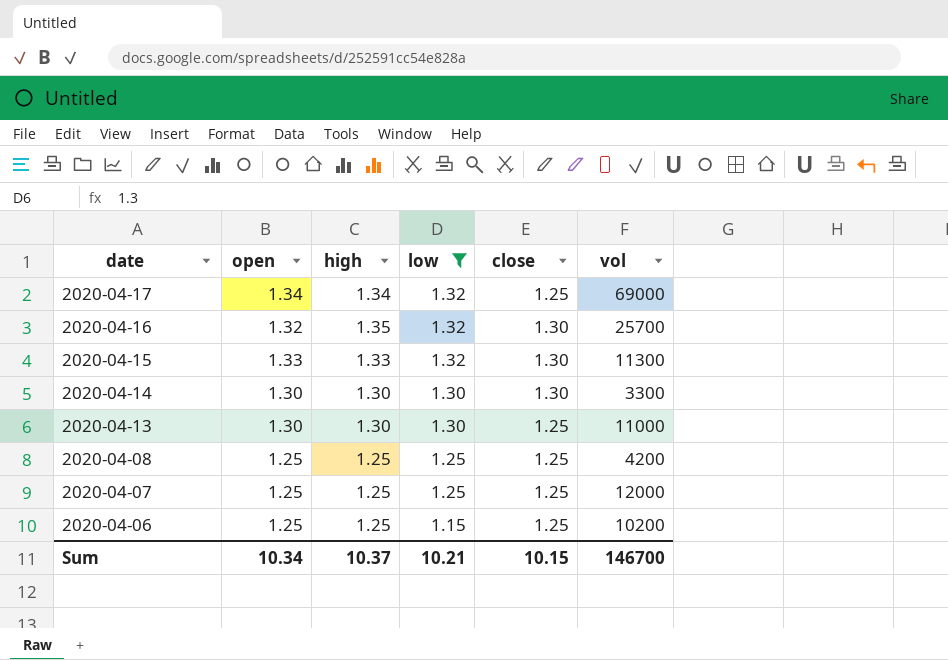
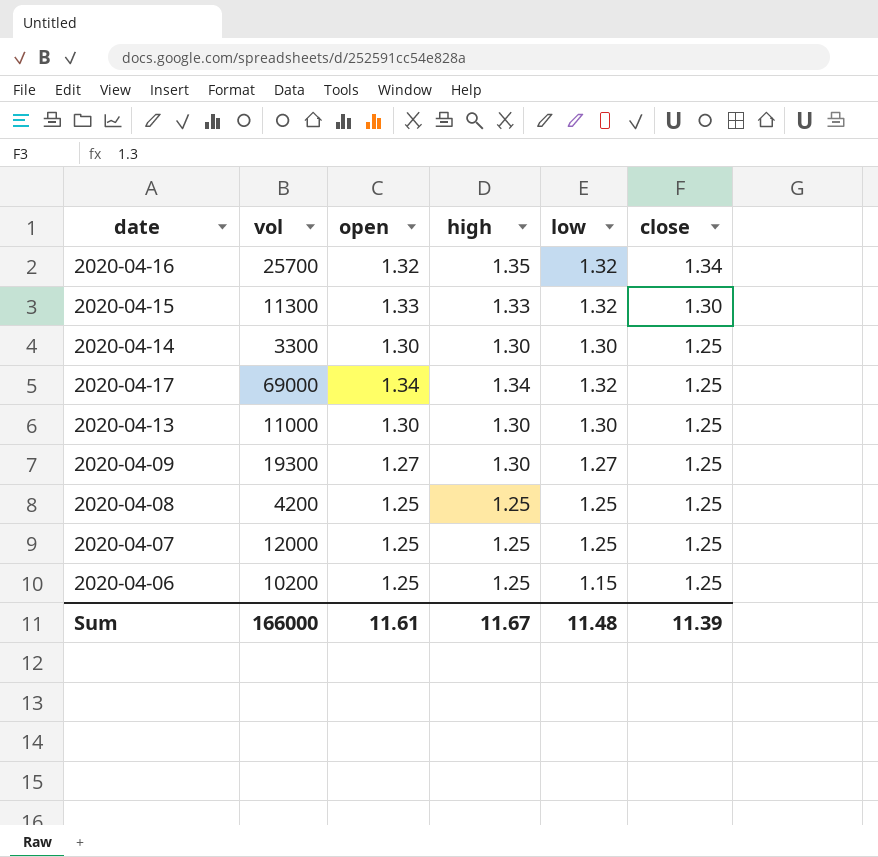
filter: low != 1.27 -> none
row order: date descending -> close descending
column vol | position: 6 -> 2
2020-04-16 | close: 1.30 -> 1.34
2020-04-14 | close: 1.30 -> 1.25
Sum | vol: 146700 -> 166000
Sum | open: 10.34 -> 11.61
Sum | high: 10.37 -> 11.67
Sum | low: 10.21 -> 11.48
Sum | close: 10.15 -> 11.39

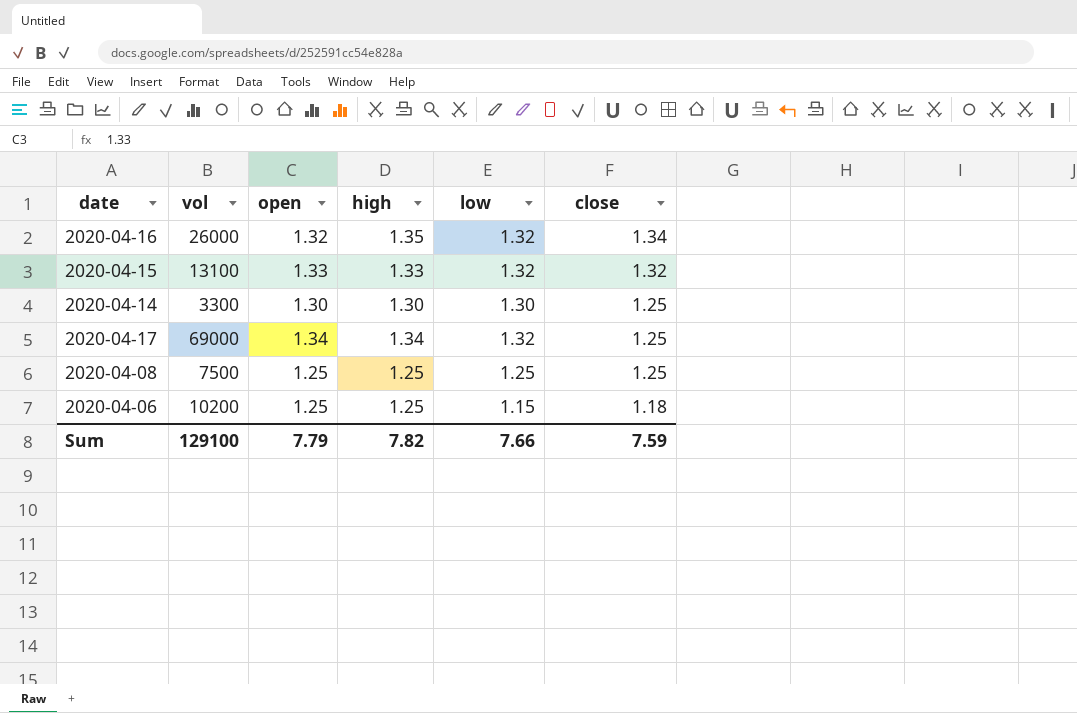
row 2020-04-13: 11000 | 1.30 | 1.30 | 1.30 | 1.25 -> none
row 2020-04-09: 19300 | 1.27 | 1.30 | 1.27 | 1.25 -> none
row 2020-04-07: 12000 | 1.25 | 1.25 | 1.25 | 1.25 -> none
2020-04-16 | vol: 25700 -> 26000
2020-04-15 | vol: 11300 -> 13100
2020-04-15 | close: 1.30 -> 1.32
2020-04-08 | vol: 4200 -> 7500
2020-04-06 | close: 1.25 -> 1.18
Sum | vol: 166000 -> 129100
Sum | open: 11.61 -> 7.79
Sum | high: 11.67 -> 7.82
Sum | low: 11.48 -> 7.66
Sum | close: 11.39 -> 7.59

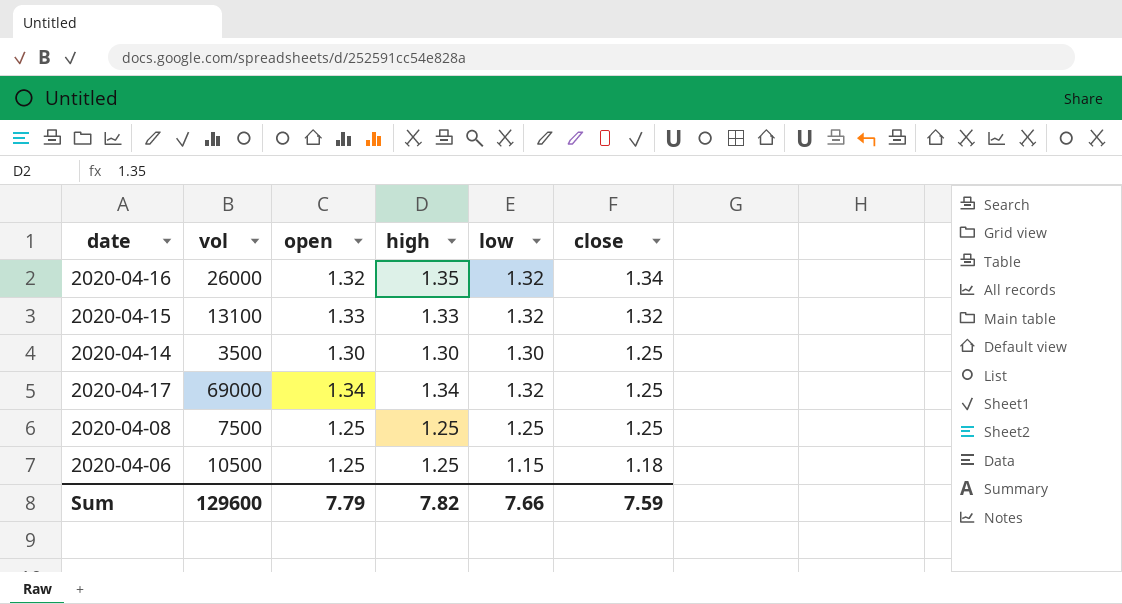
2020-04-14 | vol: 3300 -> 3500
2020-04-06 | vol: 10200 -> 10500
Sum | vol: 129100 -> 129600

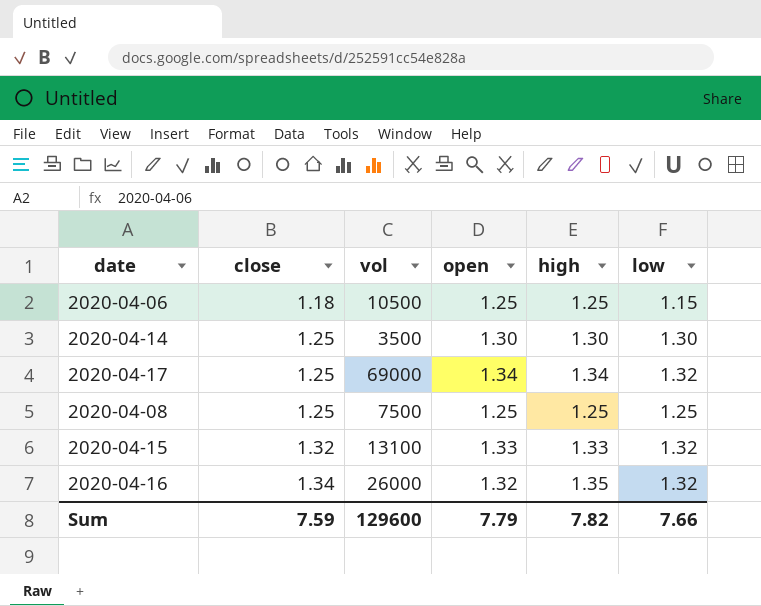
row order: close descending -> close ascending
column close | position: 6 -> 2

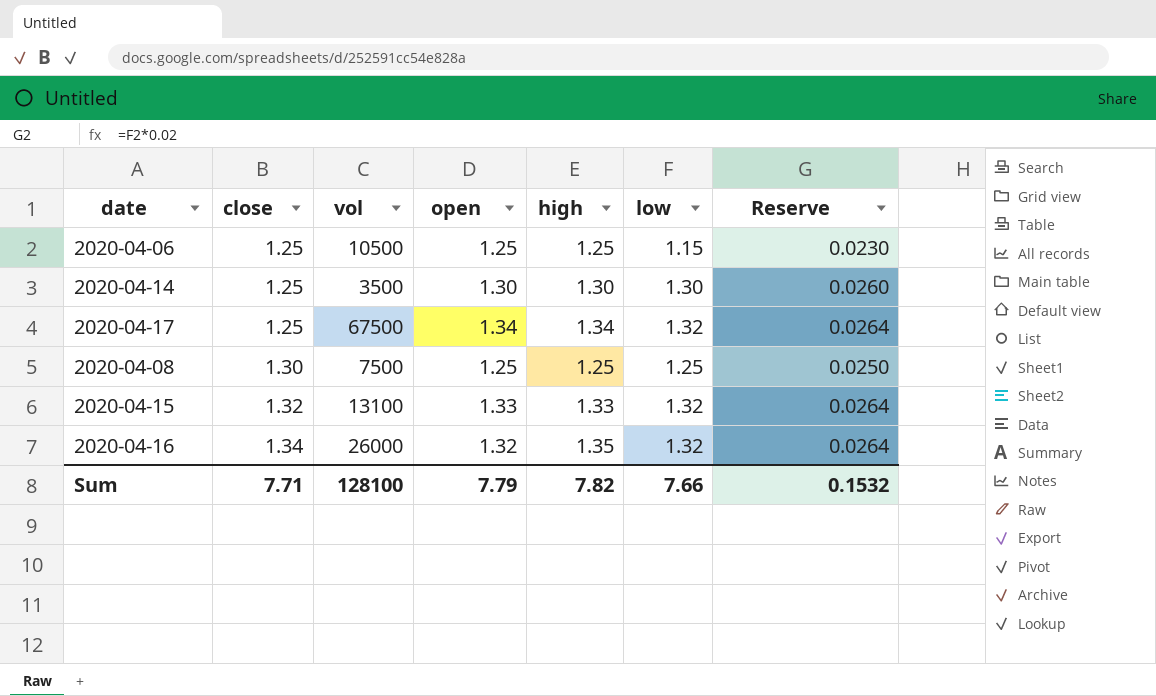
column Reserve | formula: none -> [low] * 0.02
2020-04-06 | close: 1.18 -> 1.25
2020-04-17 | vol: 69000 -> 67500
2020-04-08 | close: 1.25 -> 1.30
Sum | close: 7.59 -> 7.71
Sum | vol: 129600 -> 128100

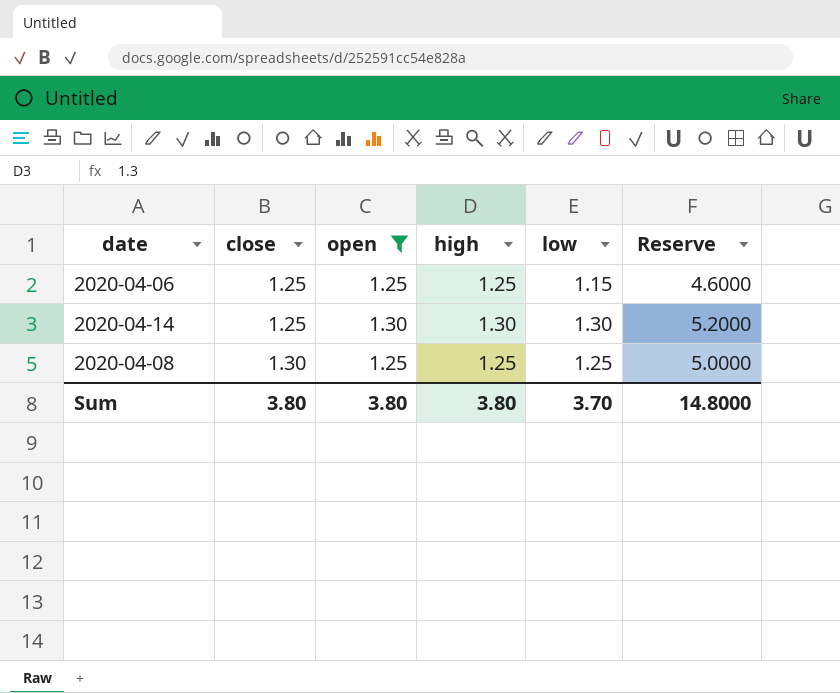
filter: none -> open <= 1.30
column vol | position: 3 -> none
column Reserve | formula: [low] * 0.02 -> [low] * 4
Sum | close: 7.71 -> 3.80
Sum | open: 7.79 -> 3.80
Sum | high: 7.82 -> 3.80
Sum | low: 7.66 -> 3.70
Sum | Reserve: 0.1532 -> 14.8000

